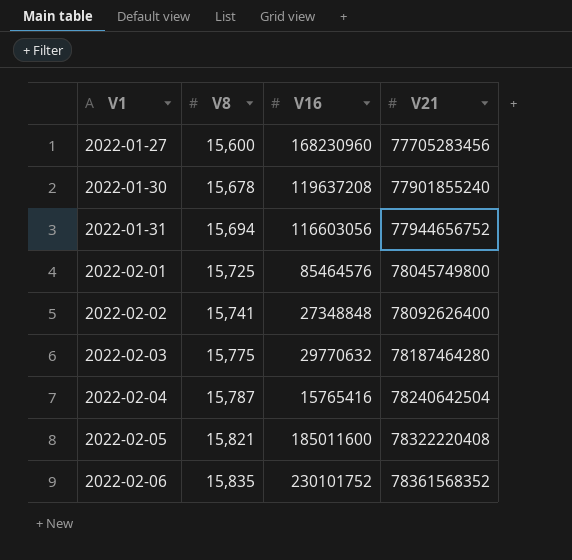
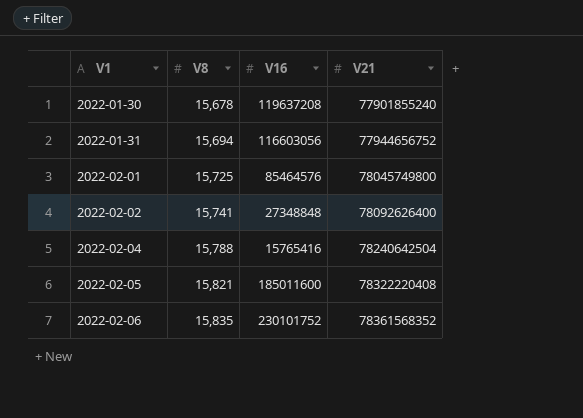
row 2022-01-27: 15,600 | 168230960 | 77705283456 -> none
row 2022-02-03: 15,775 | 29770632 | 78187464280 -> none
2022-02-04 | V8: 15,787 -> 15,788

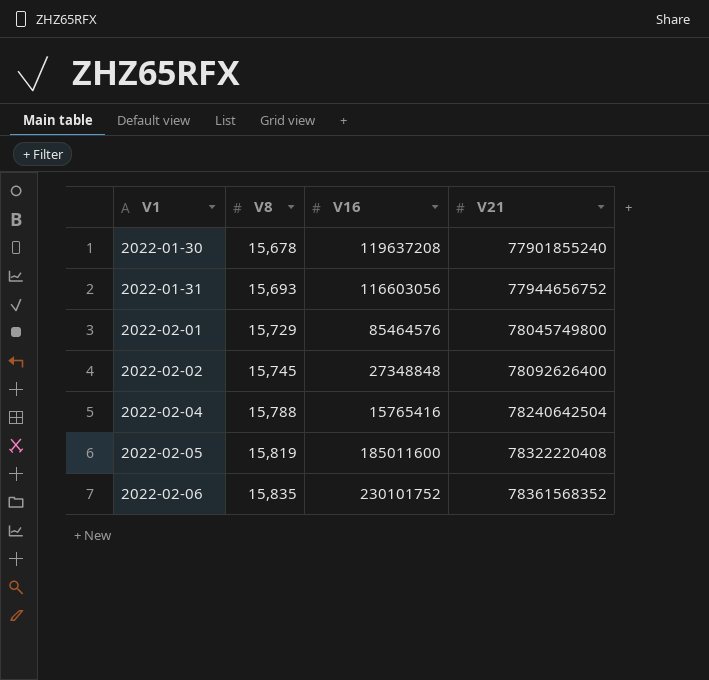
2022-01-31 | V8: 15,694 -> 15,693
2022-02-01 | V8: 15,725 -> 15,729
2022-02-02 | V8: 15,741 -> 15,745
2022-02-05 | V8: 15,821 -> 15,819

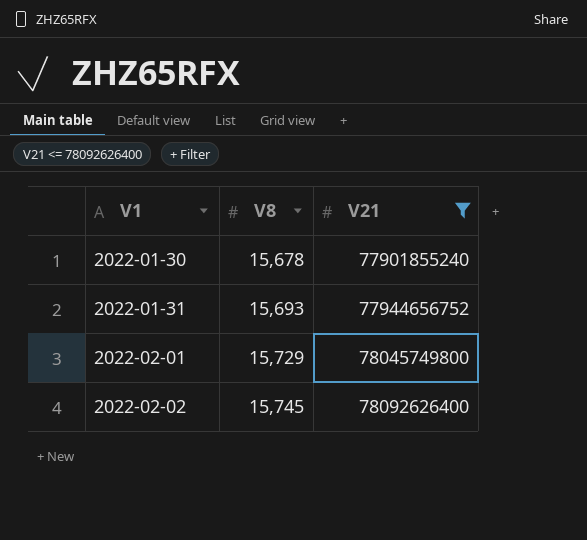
filter: none -> V21 <= 78092626400
column V16 | position: 3 -> none

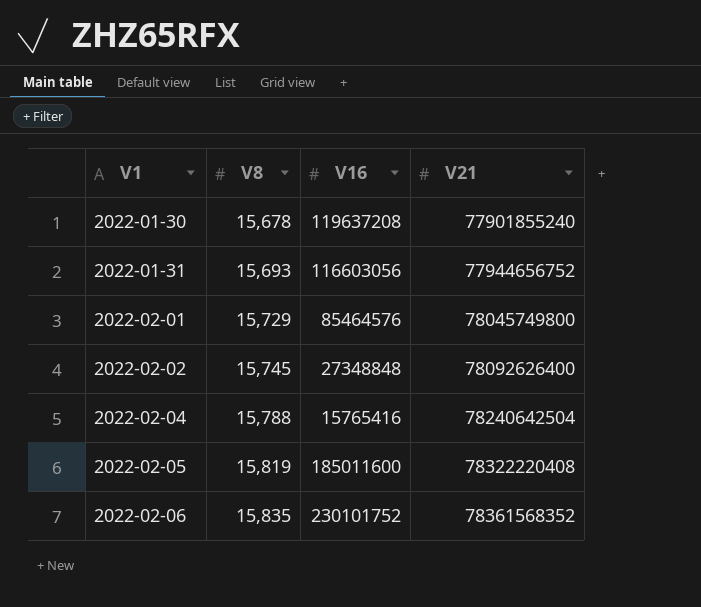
filter: V21 <= 78092626400 -> none
column V16 | position: none -> 3

